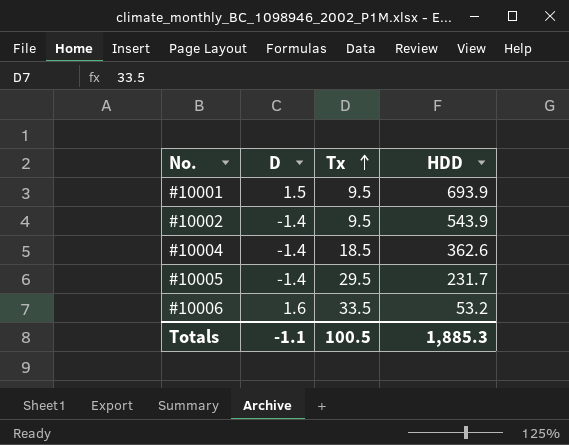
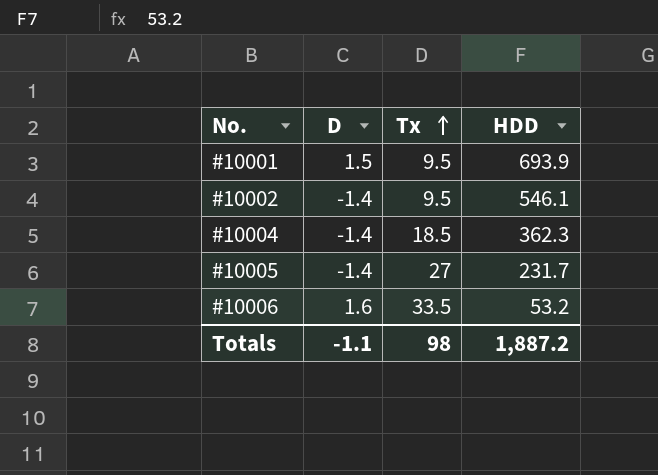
#10002 | HDD: 543.9 -> 546.1
#10004 | HDD: 362.6 -> 362.3
#10005 | Tx: 29.5 -> 27
Totals | Tx: 100.5 -> 98
Totals | HDD: 1,885.3 -> 1,887.2

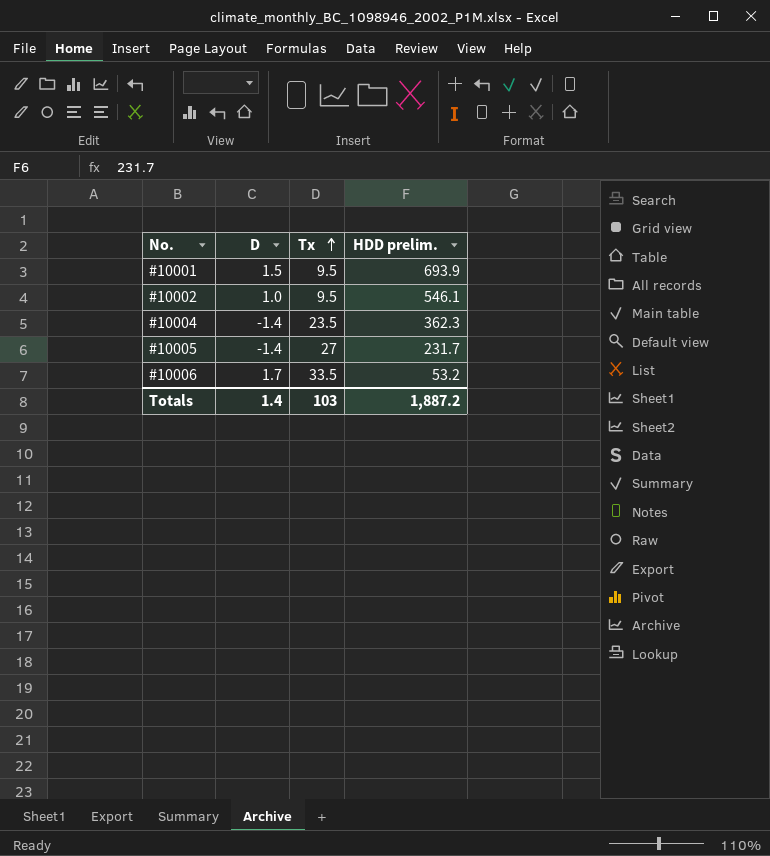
column name: HDD -> HDD prelim.
#10002 | D: -1.4 -> 1.0
#10004 | Tx: 18.5 -> 23.5
#10006 | D: 1.6 -> 1.7
Totals | D: -1.1 -> 1.4
Totals | Tx: 98 -> 103

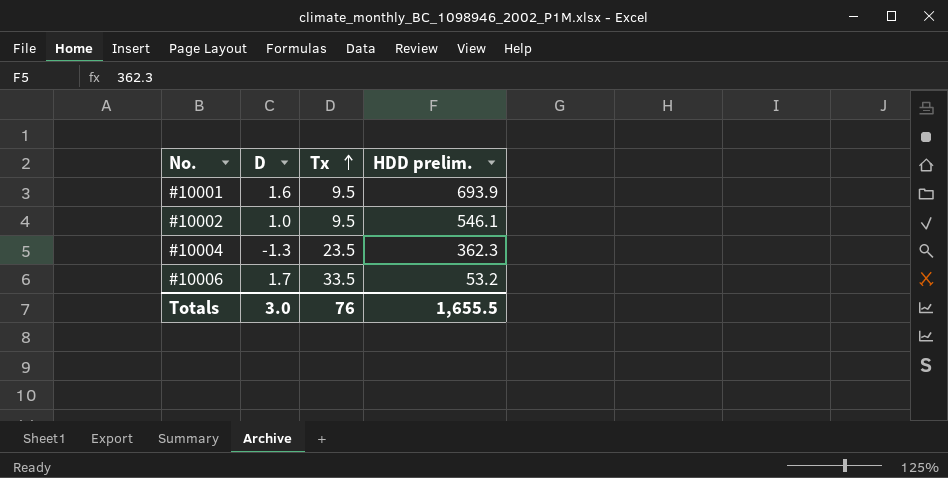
row #10005: -1.4 | 27 | 231.7 -> none
#10001 | D: 1.5 -> 1.6
#10004 | D: -1.4 -> -1.3
Totals | D: 1.4 -> 3.0
Totals | Tx: 103 -> 76
Totals | HDD prelim.: 1,887.2 -> 1,655.5

